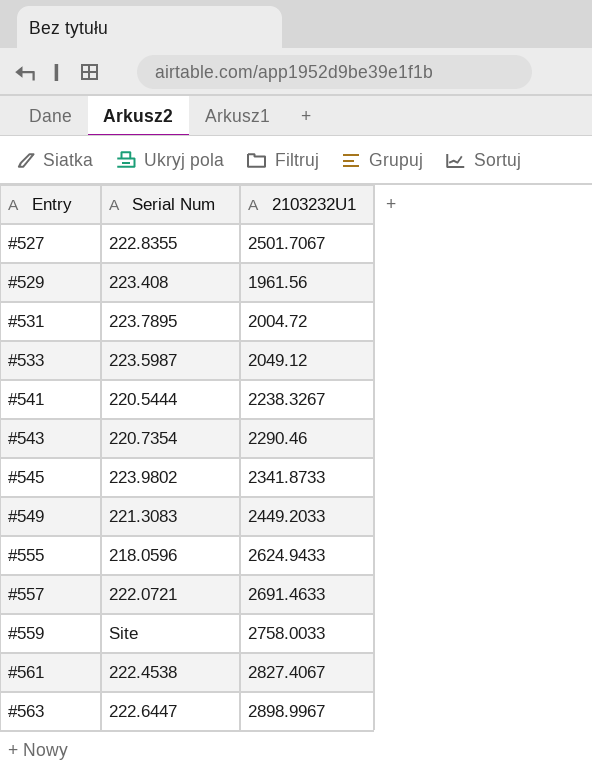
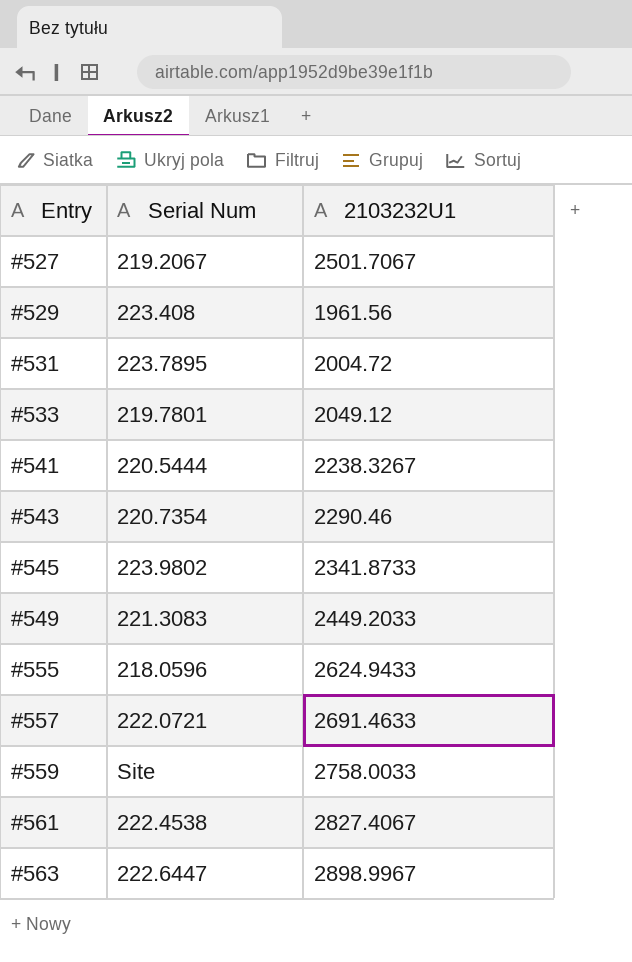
#527 | Serial Num: 222.8355 -> 219.2067
#533 | Serial Num: 223.5987 -> 219.7801

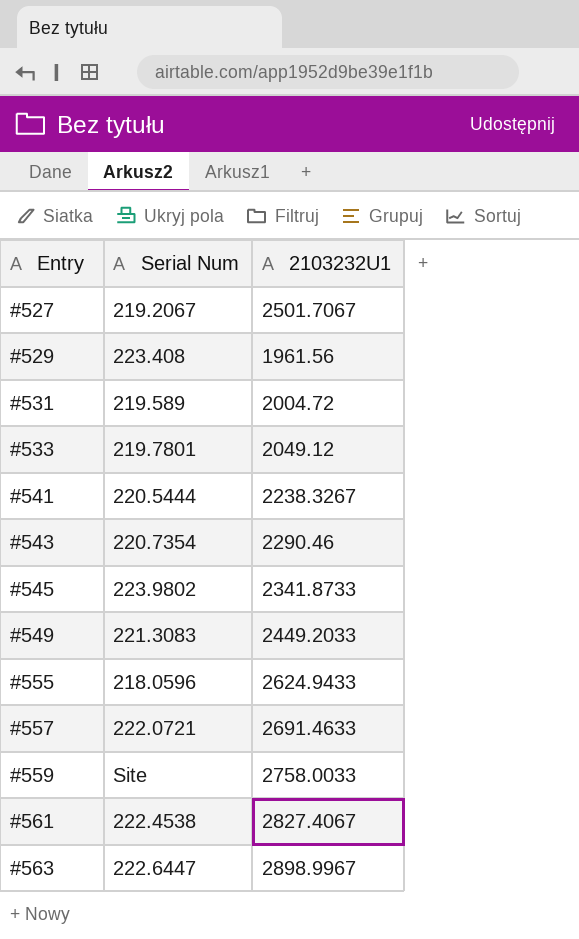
#531 | Serial Num: 223.7895 -> 219.589

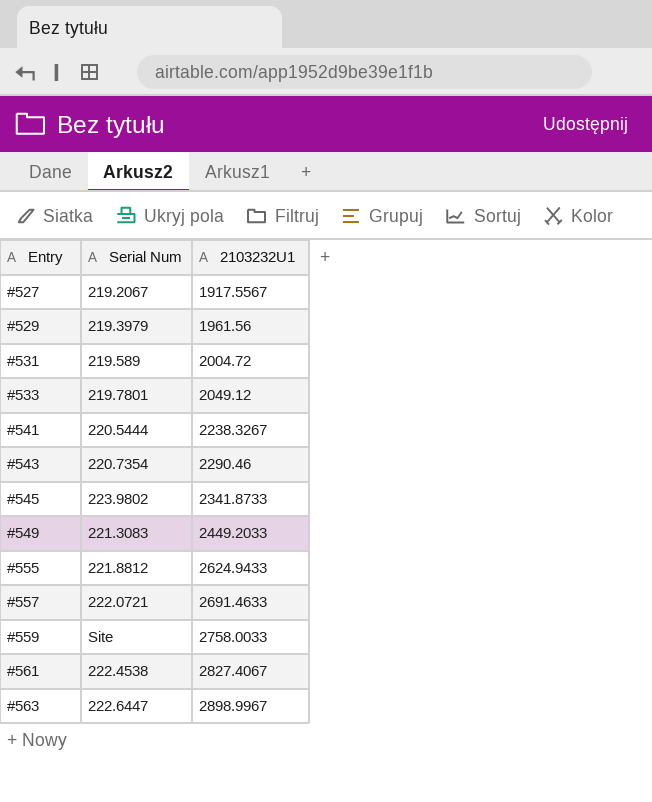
#527 | 2103232U1: 2501.7067 -> 1917.5567
#529 | Serial Num: 223.408 -> 219.3979
#555 | Serial Num: 218.0596 -> 221.8812

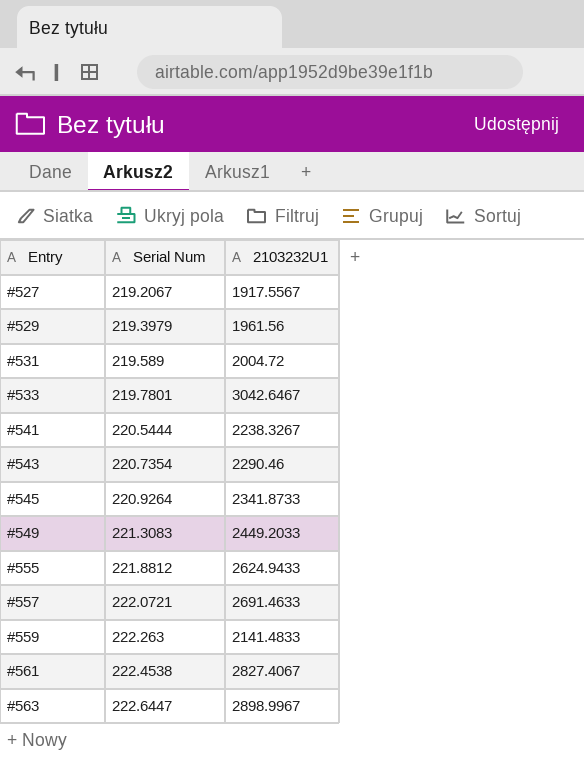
#533 | 2103232U1: 2049.12 -> 3042.6467
#545 | Serial Num: 223.9802 -> 220.9264
#559 | Serial Num: Site -> 222.263
#559 | 2103232U1: 2758.0033 -> 2141.4833

